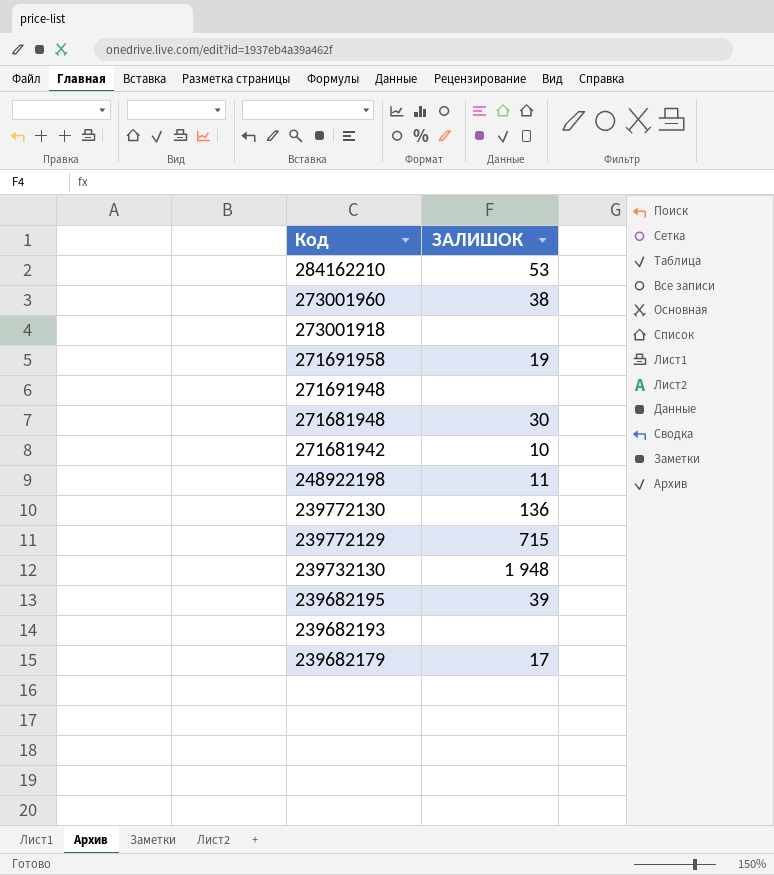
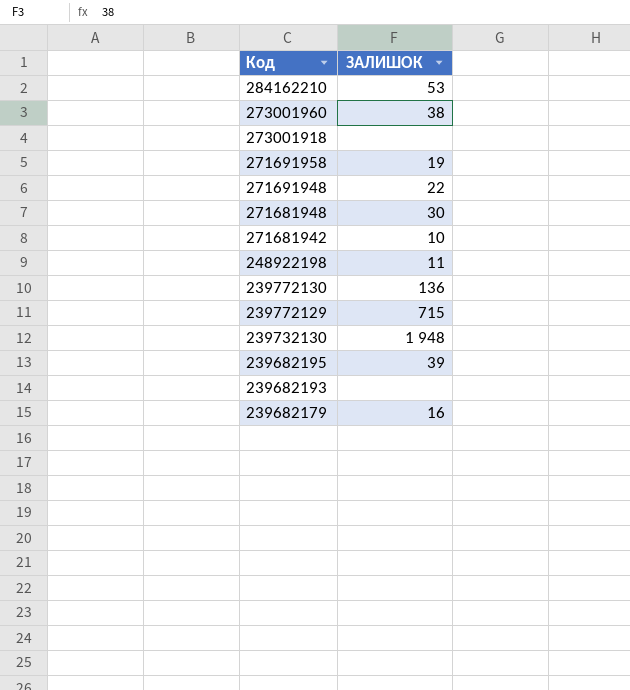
271691948 | ЗАЛИШОК: none -> 22
239682179 | ЗАЛИШОК: 17 -> 16

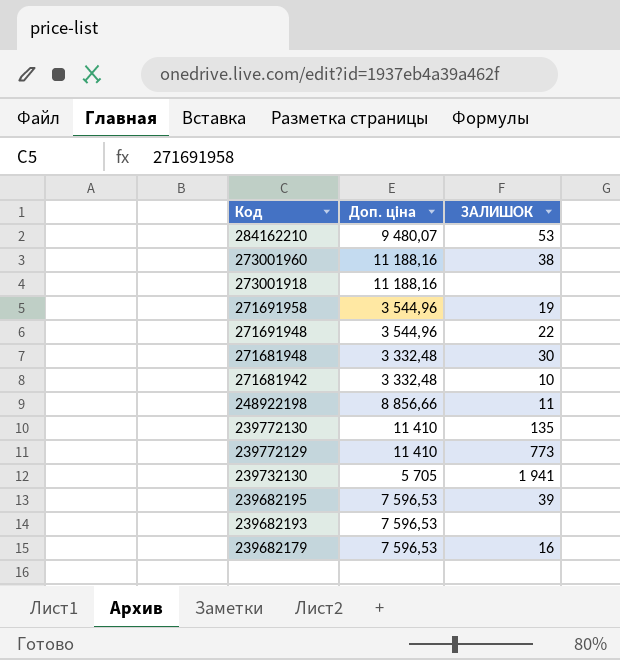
column Доп. ціна | position: none -> 2
239772130 | ЗАЛИШОК: 136 -> 135
239772129 | ЗАЛИШОК: 715 -> 773
239732130 | ЗАЛИШОК: 1 948 -> 1 941

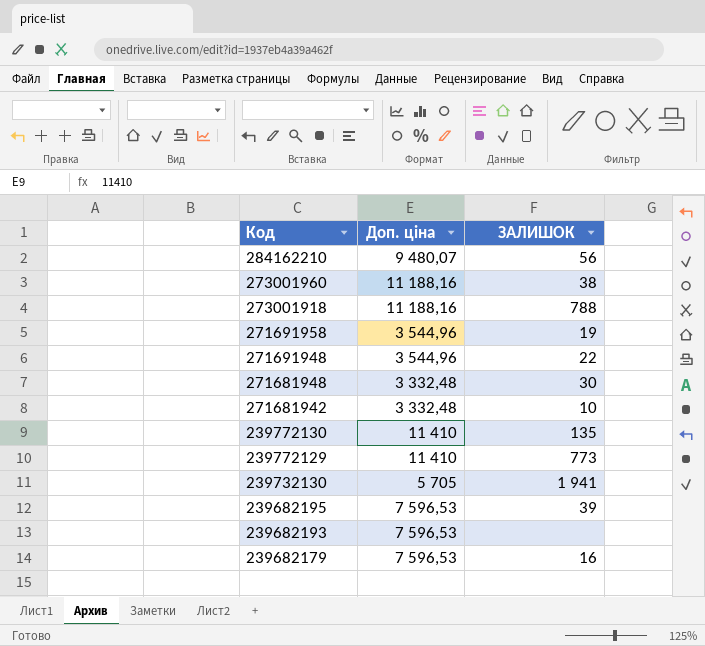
row 248922198: 8 856,66 | 11 -> none
284162210 | ЗАЛИШОК: 53 -> 56
273001918 | ЗАЛИШОК: none -> 788

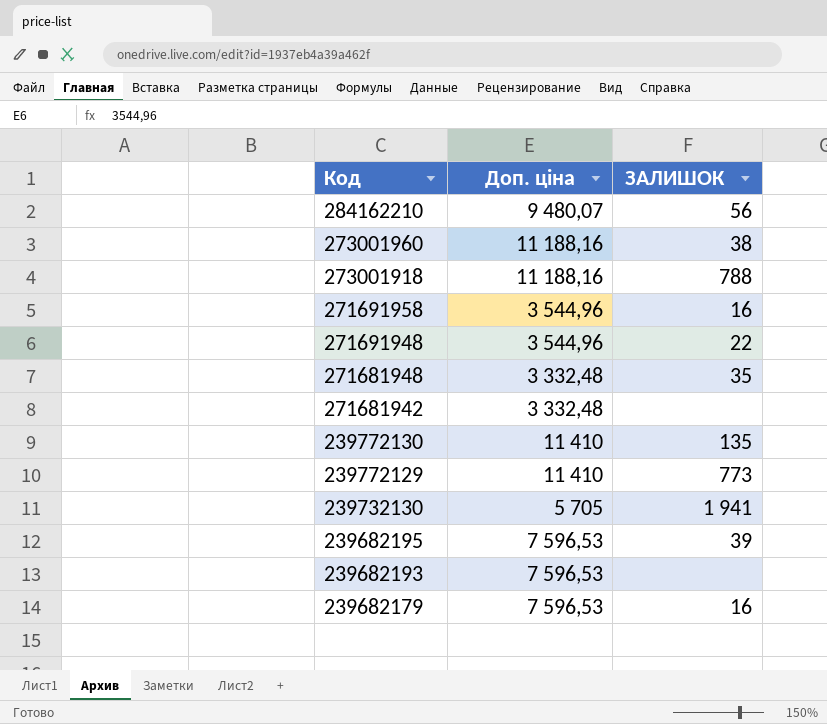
271691958 | ЗАЛИШОК: 19 -> 16
271681948 | ЗАЛИШОК: 30 -> 35
271681942 | ЗАЛИШОК: 10 -> none

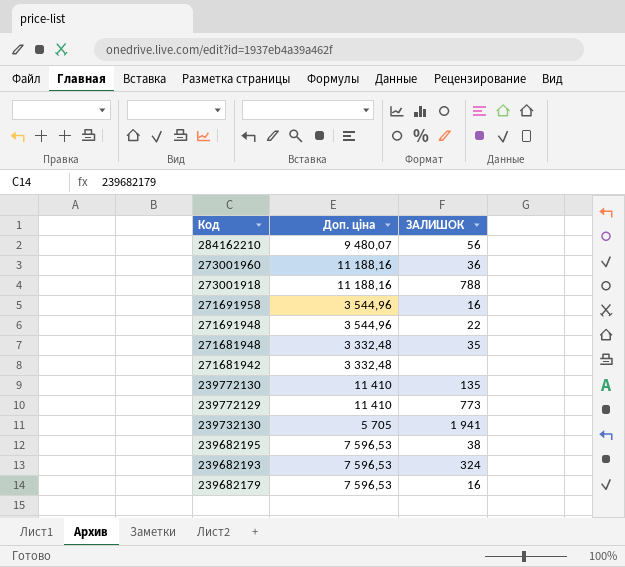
273001960 | ЗАЛИШОК: 38 -> 36
239682195 | ЗАЛИШОК: 39 -> 38
239682193 | ЗАЛИШОК: none -> 324

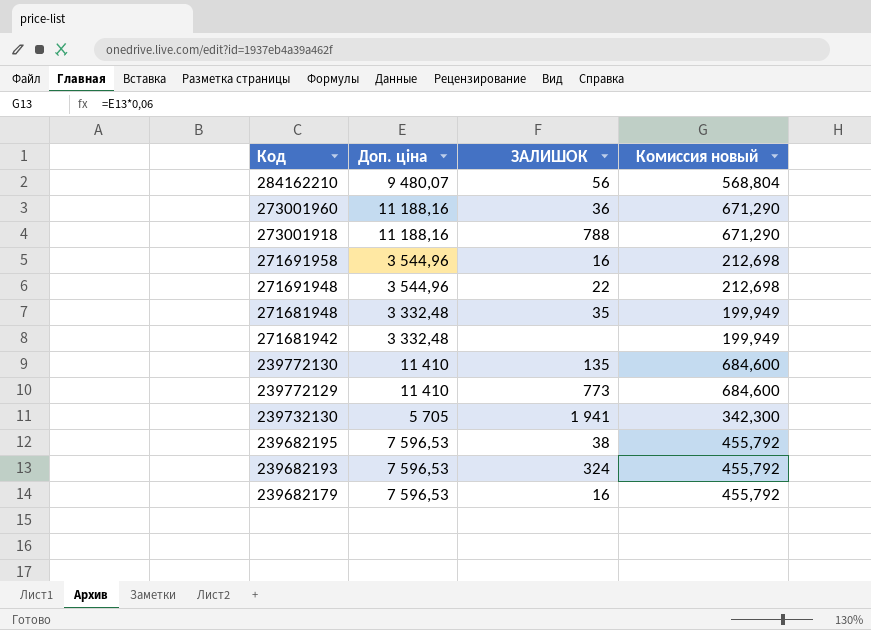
column Комиссия новый | formula: none -> [Доп. ціна] * 0,06

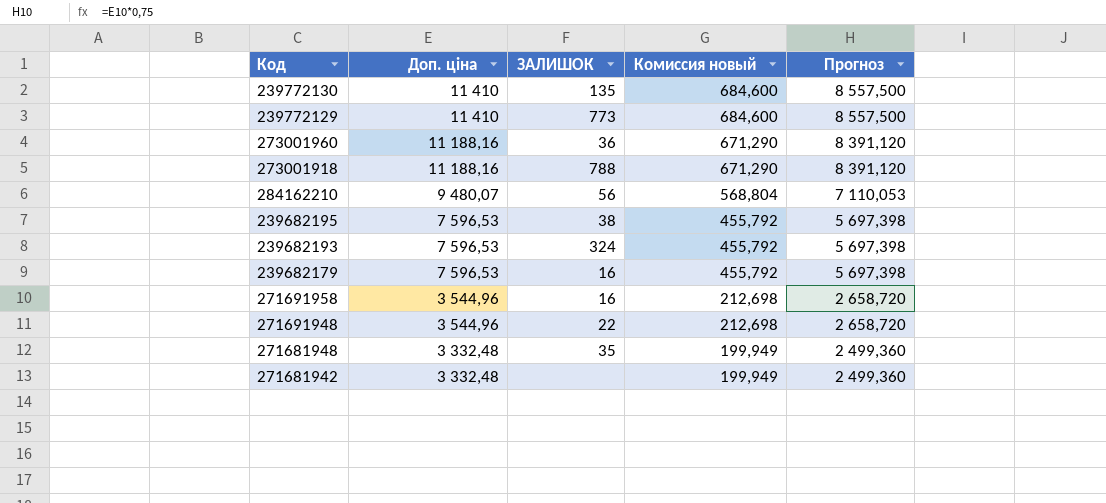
row order: Код descending -> Доп. ціна descending
column Прогноз | formula: none -> [Доп. ціна] * 0,75
row 239732130: 5 705 | 1 941 | 342,300 -> none

